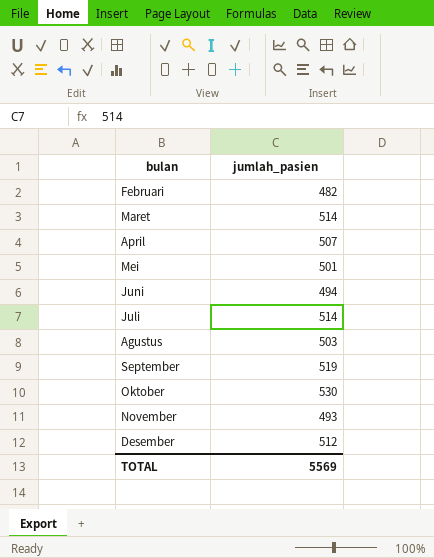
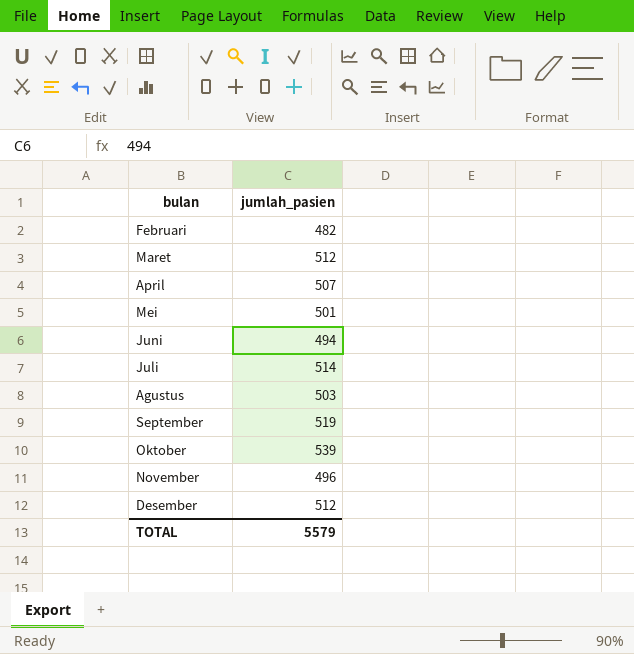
Maret | jumlah_pasien: 514 -> 512
Oktober | jumlah_pasien: 530 -> 539
November | jumlah_pasien: 493 -> 496
TOTAL | jumlah_pasien: 5569 -> 5579

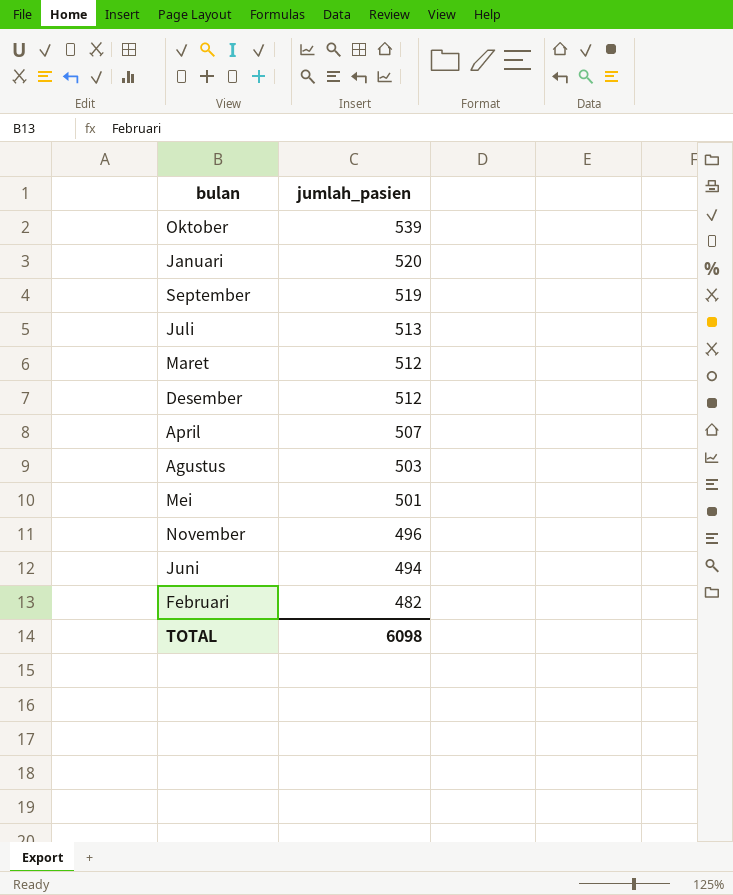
row order: none -> jumlah_pasien descending
row Januari: none -> 520
Juli | jumlah_pasien: 514 -> 513
TOTAL | jumlah_pasien: 5579 -> 6098

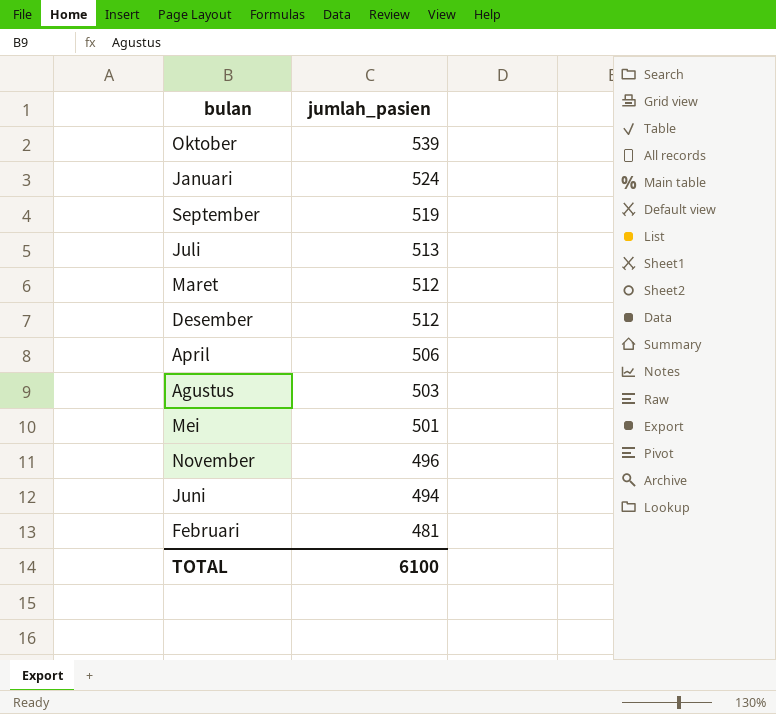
Januari | jumlah_pasien: 520 -> 524
April | jumlah_pasien: 507 -> 506
Februari | jumlah_pasien: 482 -> 481
TOTAL | jumlah_pasien: 6098 -> 6100

